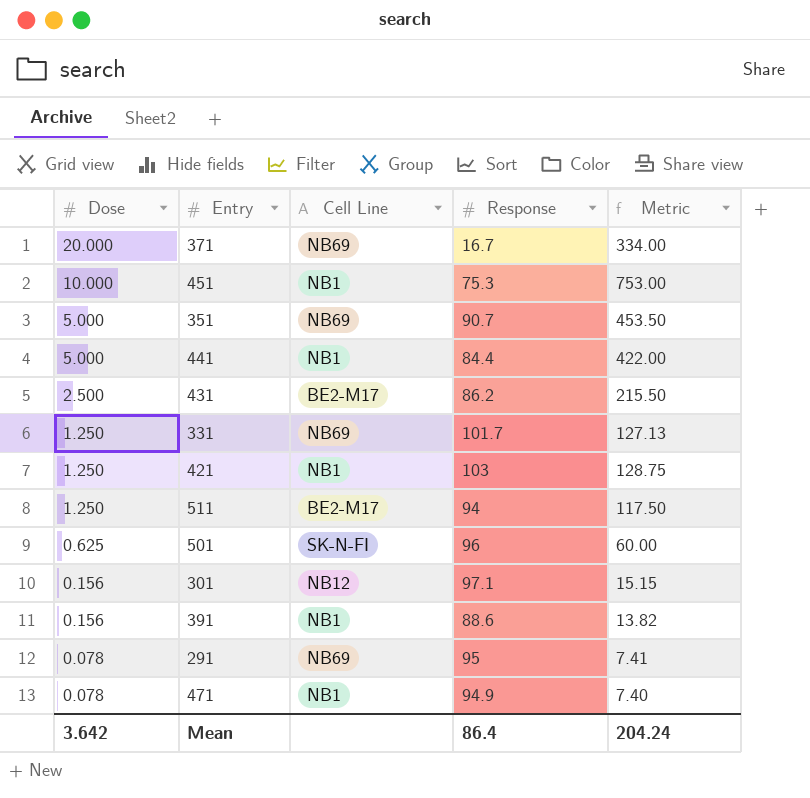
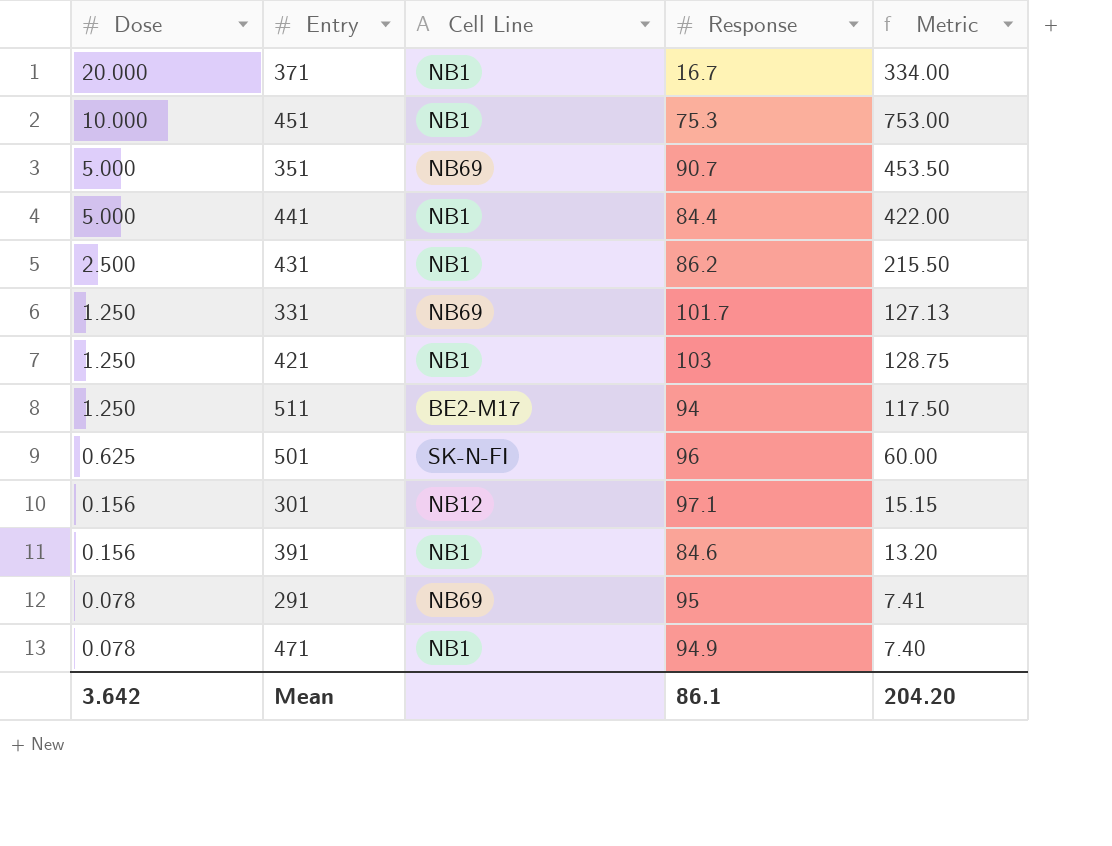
371 | Cell Line: NB69 -> NB1
431 | Cell Line: BE2-M17 -> NB1
391 | Response: 88.6 -> 84.6
391 | Metric: 13.82 -> 13.20
Mean | Response: 86.4 -> 86.1
Mean | Metric: 204.24 -> 204.20

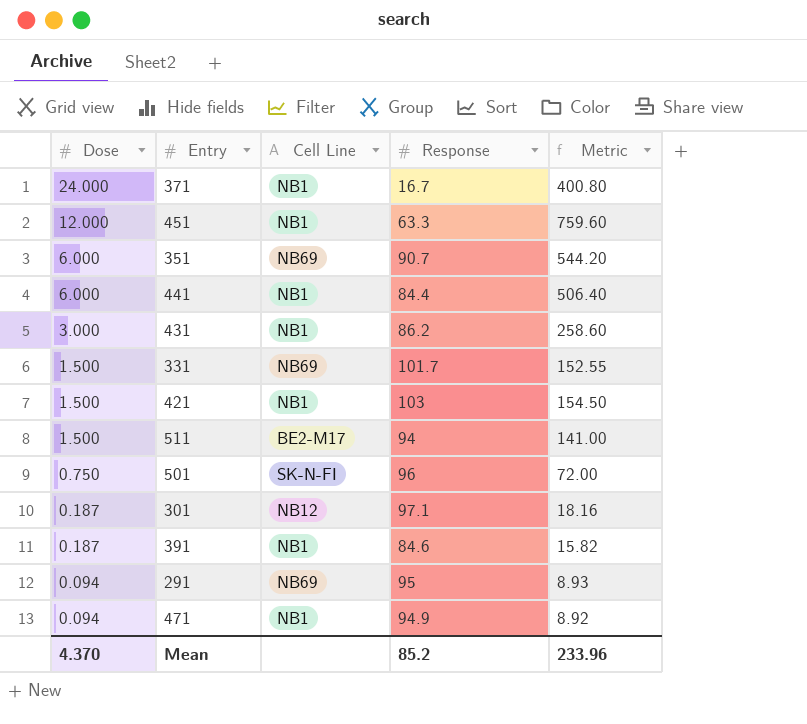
371 | Dose: 20.000 -> 24.000
371 | Metric: 334.00 -> 400.80
451 | Dose: 10.000 -> 12.000
451 | Response: 75.3 -> 63.3
451 | Metric: 753.00 -> 759.60
351 | Dose: 5.000 -> 6.000
351 | Metric: 453.50 -> 544.20
441 | Dose: 5.000 -> 6.000
441 | Metric: 422.00 -> 506.40
431 | Dose: 2.500 -> 3.000
431 | Metric: 215.50 -> 258.60
331 | Dose: 1.250 -> 1.500
331 | Metric: 127.13 -> 152.55
421 | Dose: 1.250 -> 1.500
421 | Metric: 128.75 -> 154.50
511 | Dose: 1.250 -> 1.500
511 | Metric: 117.50 -> 141.00
501 | Dose: 0.625 -> 0.750
501 | Metric: 60.00 -> 72.00
301 | Dose: 0.156 -> 0.187
301 | Metric: 15.15 -> 18.16
391 | Dose: 0.156 -> 0.187
391 | Metric: 13.20 -> 15.82
291 | Dose: 0.078 -> 0.094
291 | Metric: 7.41 -> 8.93
471 | Dose: 0.078 -> 0.094
471 | Metric: 7.40 -> 8.92
Mean | Dose: 3.642 -> 4.370
Mean | Response: 86.1 -> 85.2
Mean | Metric: 204.20 -> 233.96

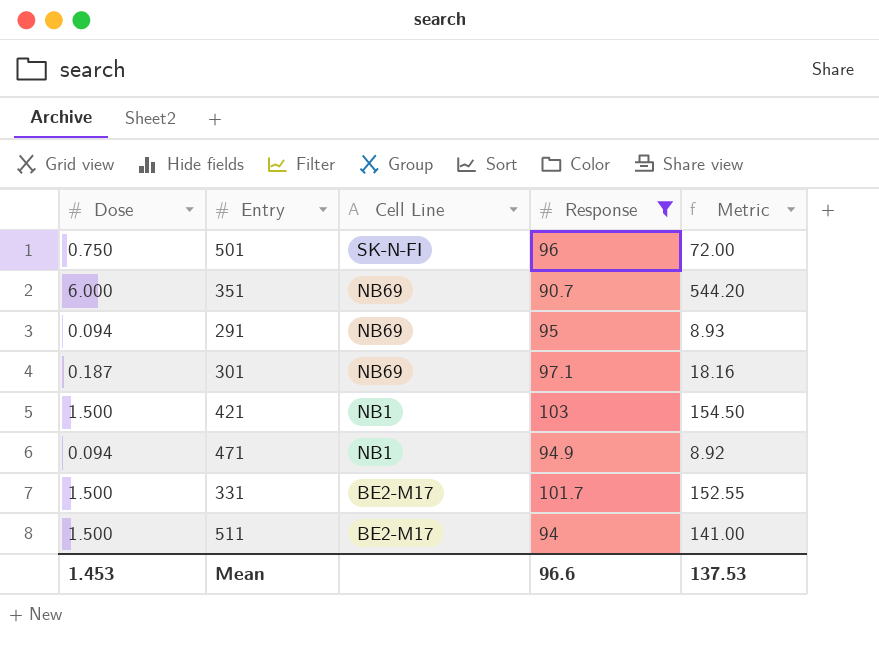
filter: none -> Response >= 90.7
row order: Dose descending -> Cell Line descending
301 | Cell Line: NB12 -> NB69
331 | Cell Line: NB69 -> BE2-M17
Mean | Dose: 4.370 -> 1.453
Mean | Response: 85.2 -> 96.6
Mean | Metric: 233.96 -> 137.53

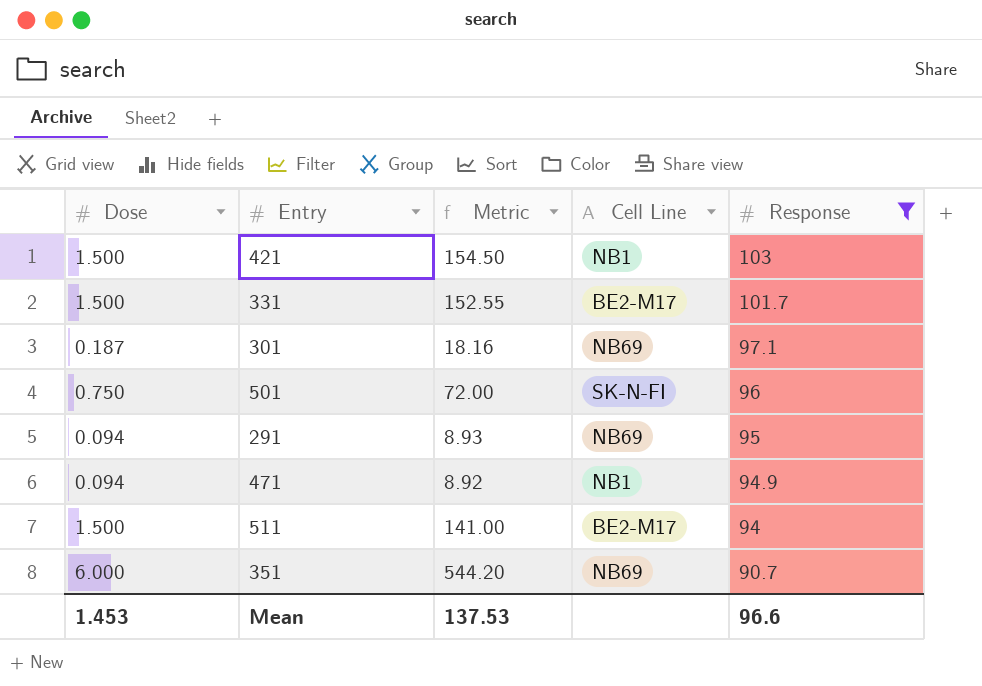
row order: Cell Line descending -> Response descending
column Metric | position: 5 -> 3

